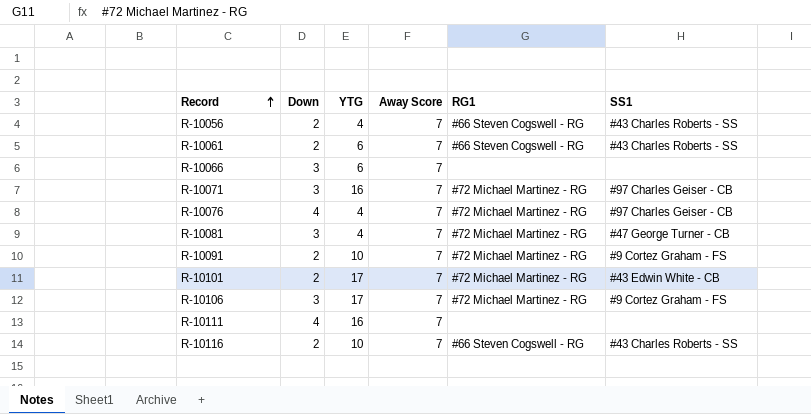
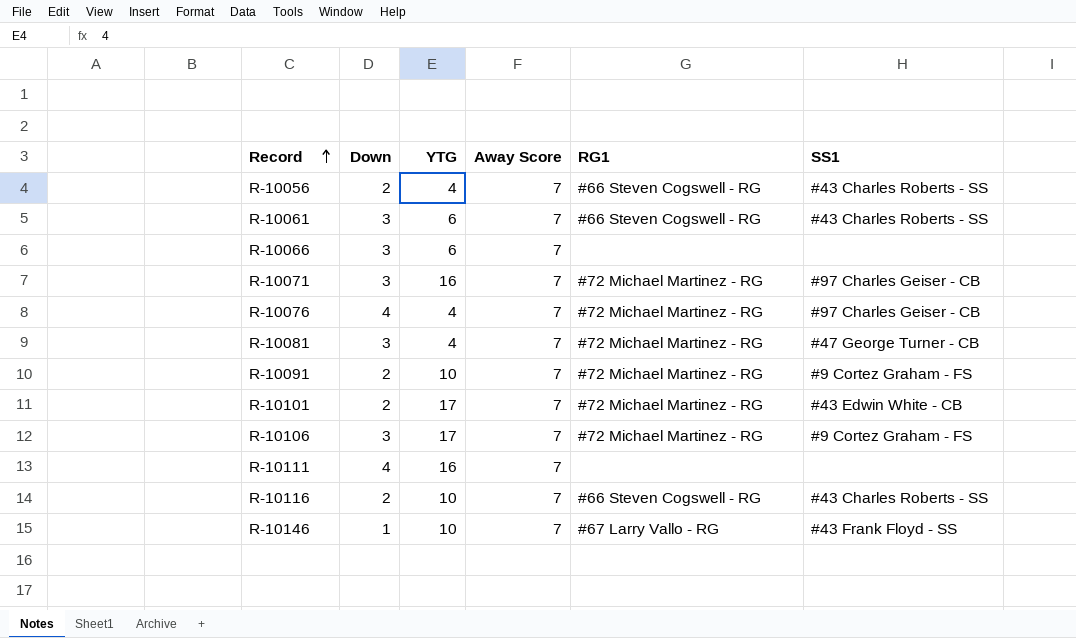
R-10061 | Down: 2 -> 3
row R-10146: none -> 1 | 10 | 7 | #67 Larry Vallo - RG | #43 Frank Floyd - SS

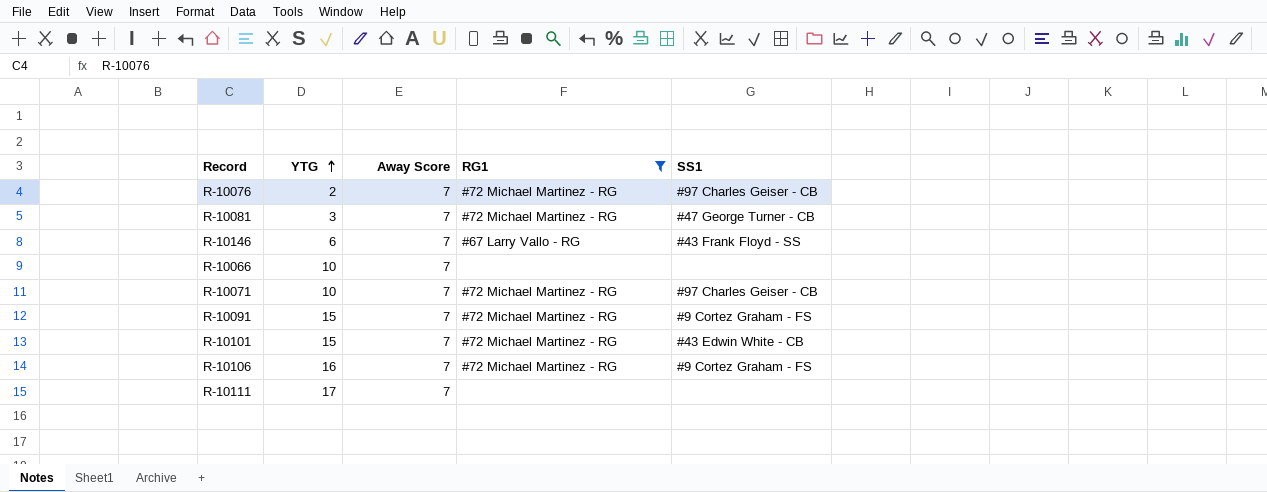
filter: none -> RG1 != #66 Steven Cogswell - RG
row order: Record ascending -> YTG ascending
column Down | position: 2 -> none
R-10076 | YTG: 4 -> 2
R-10081 | YTG: 4 -> 3
R-10146 | YTG: 10 -> 6
R-10066 | YTG: 6 -> 10
R-10071 | YTG: 16 -> 10
R-10091 | YTG: 10 -> 15
R-10101 | YTG: 17 -> 15
R-10106 | YTG: 17 -> 16
R-10111 | YTG: 16 -> 17

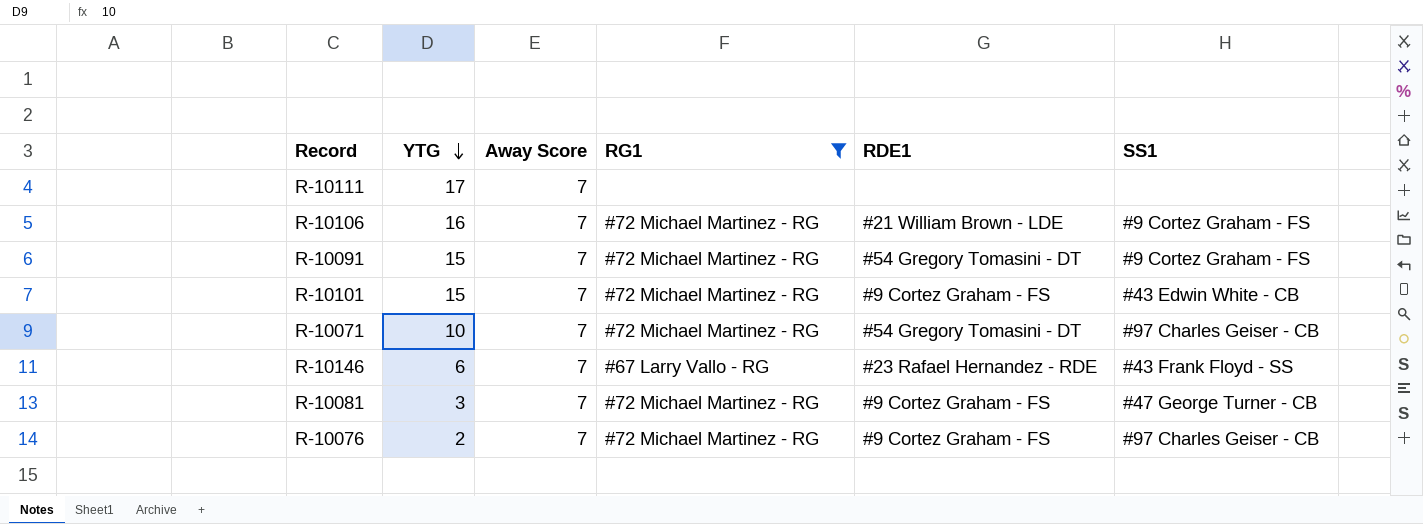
row order: YTG ascending -> YTG descending
column RDE1 | position: none -> 5
row R-10066: 10 | 7 | none | none -> none

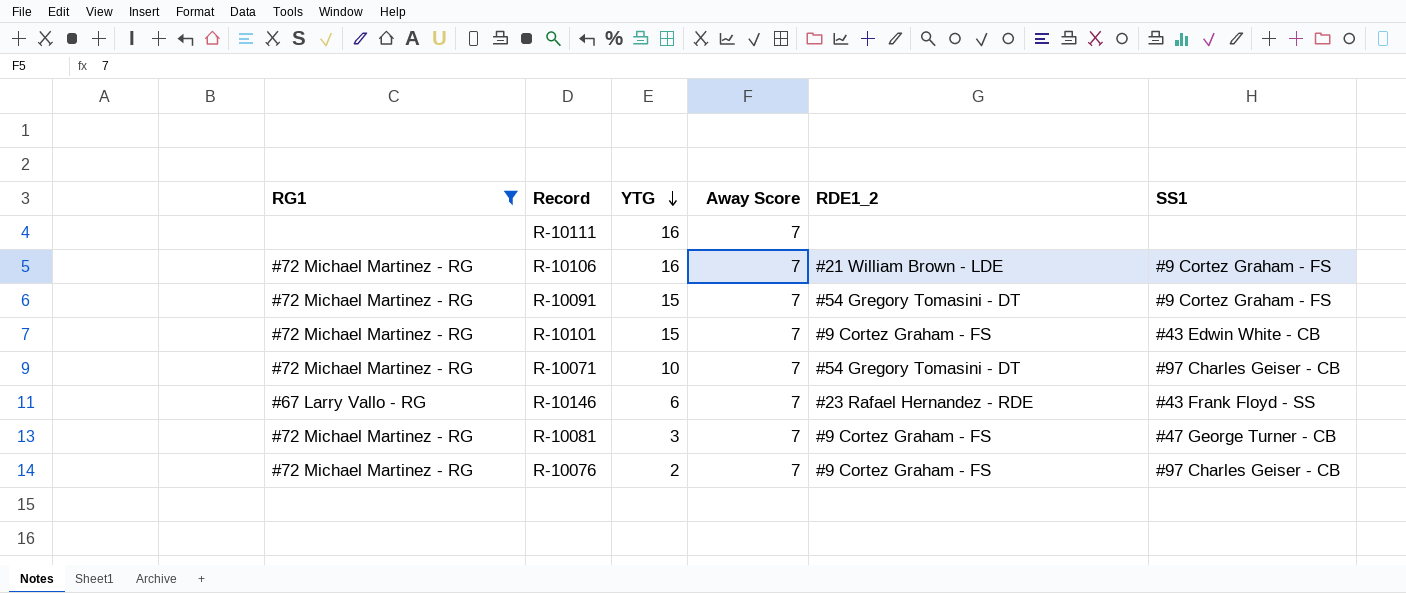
column RG1 | position: 4 -> 1
column name: RDE1 -> RDE1_2
R-10111 | YTG: 17 -> 16

